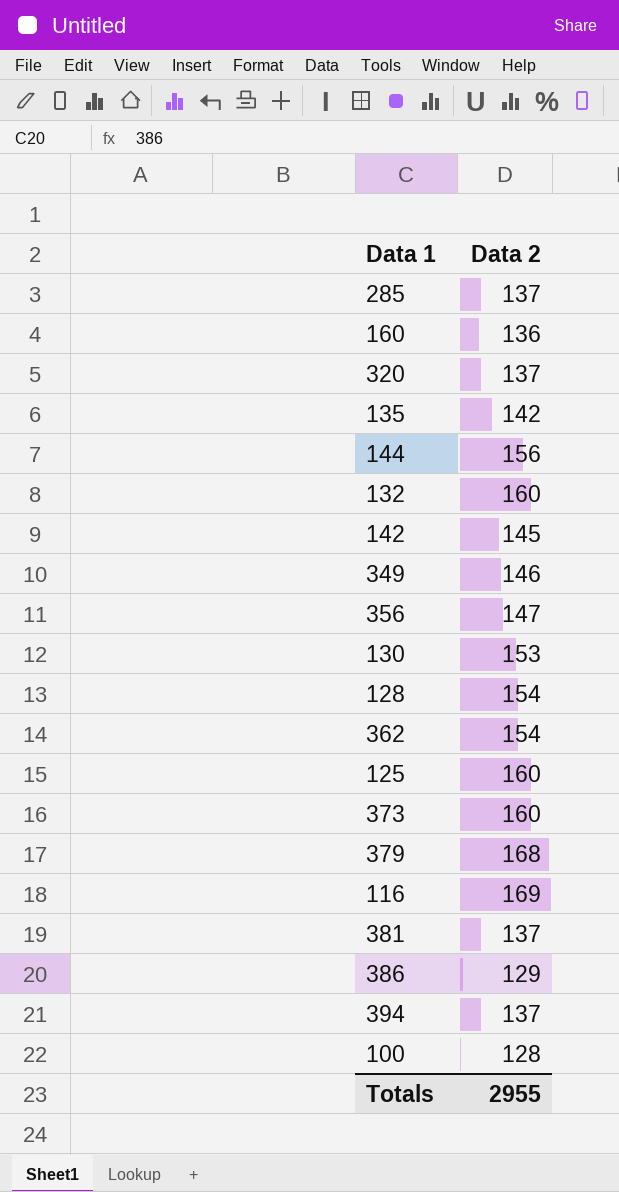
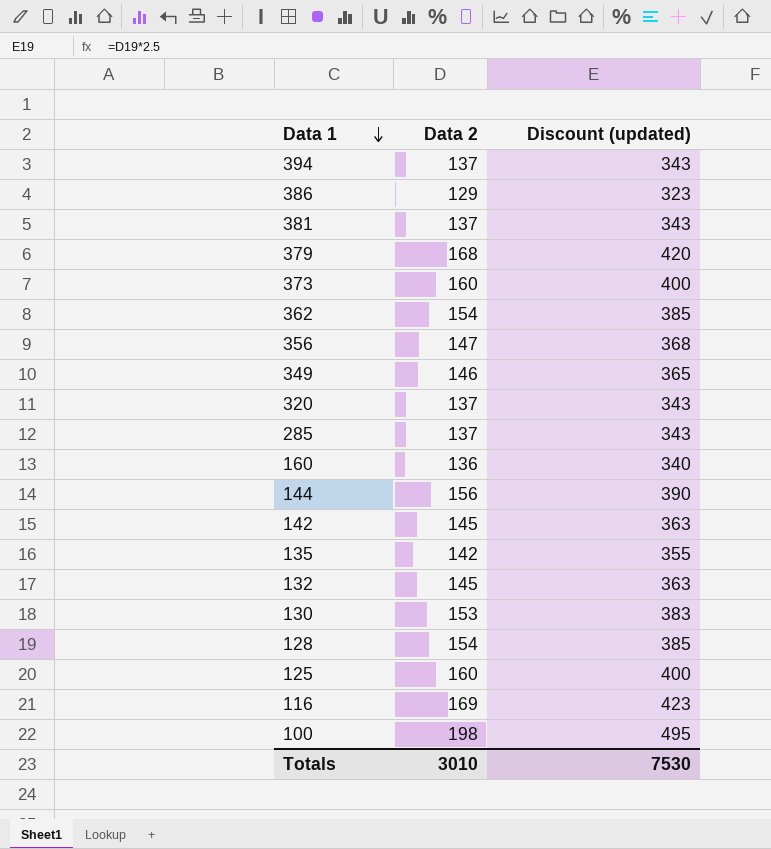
row order: none -> Data 1 descending
column Discount (updated) | formula: none -> [Data 2] * 2.5
132 | Data 2: 160 -> 145
100 | Data 2: 128 -> 198
Totals | Data 2: 2955 -> 3010

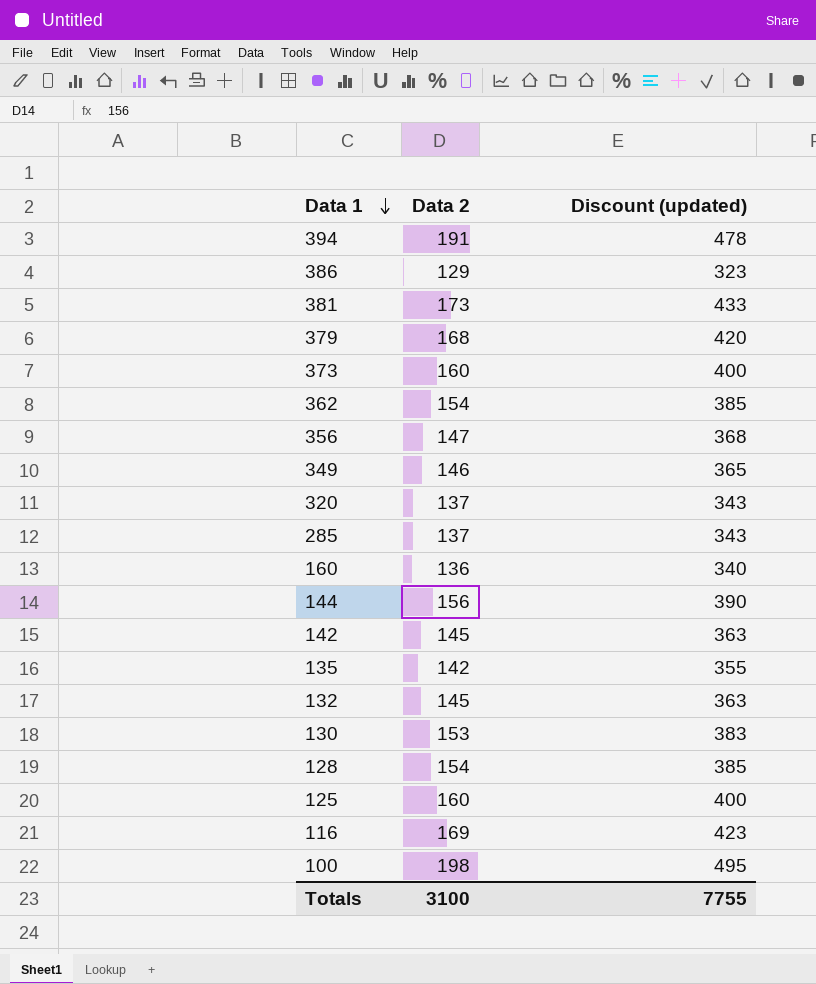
394 | Data 2: 137 -> 191
394 | Discount (updated): 343 -> 478
381 | Data 2: 137 -> 173
381 | Discount (updated): 343 -> 433
Totals | Data 2: 3010 -> 3100
Totals | Discount (updated): 7530 -> 7755

